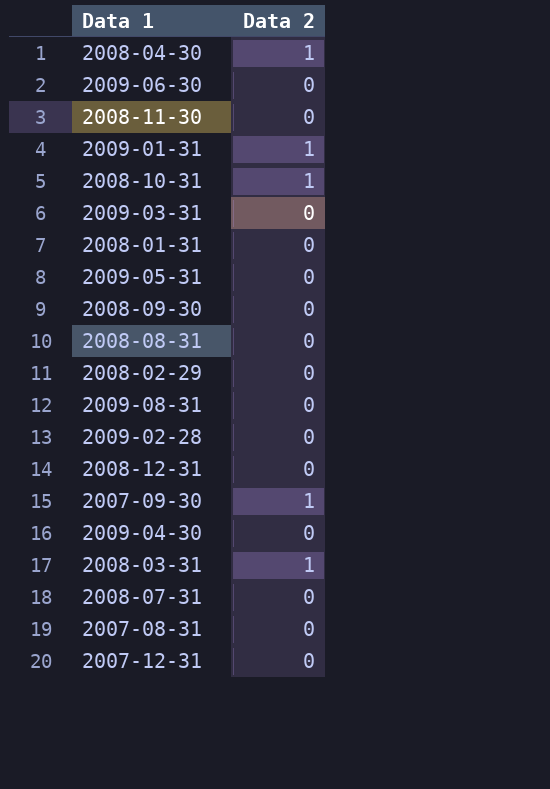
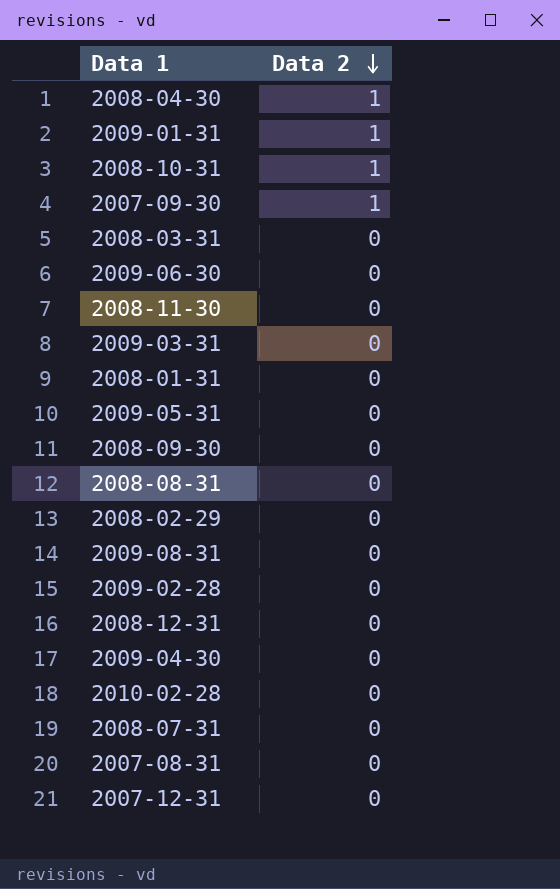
row order: none -> Data 2 descending
2008-03-31 | Data 2: 1 -> 0
row 2010-02-28: none -> 0

